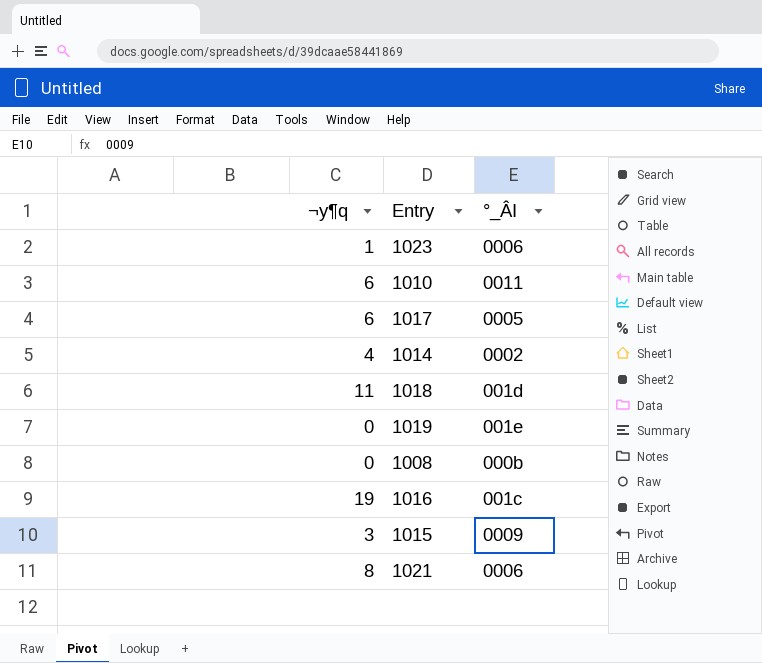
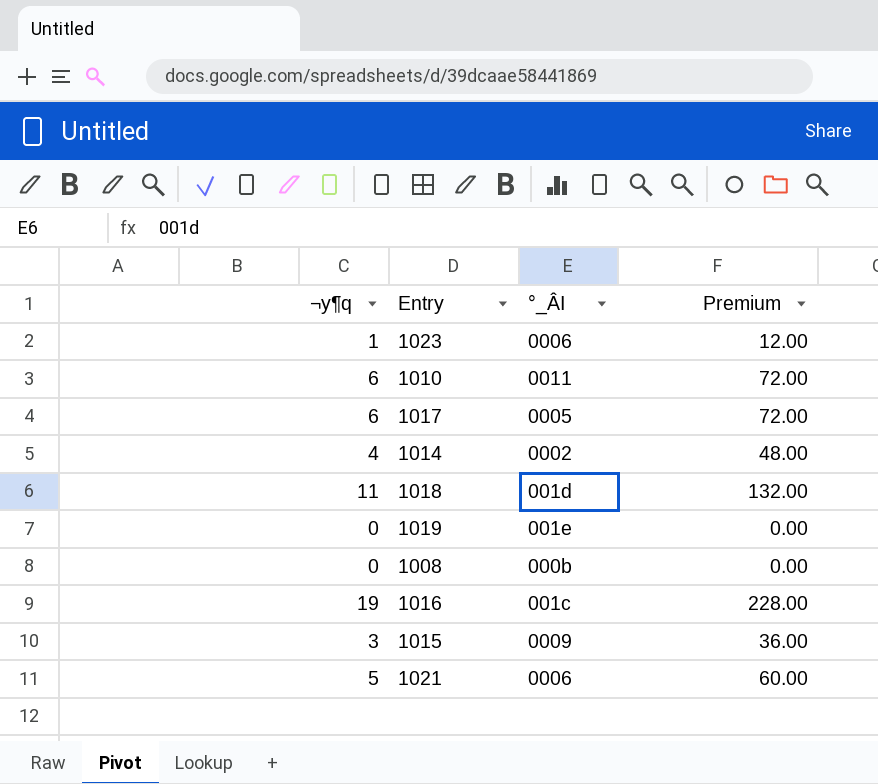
column Premium | formula: none -> [¬y¶q] * 12
1021 | ¬y¶q: 8 -> 5

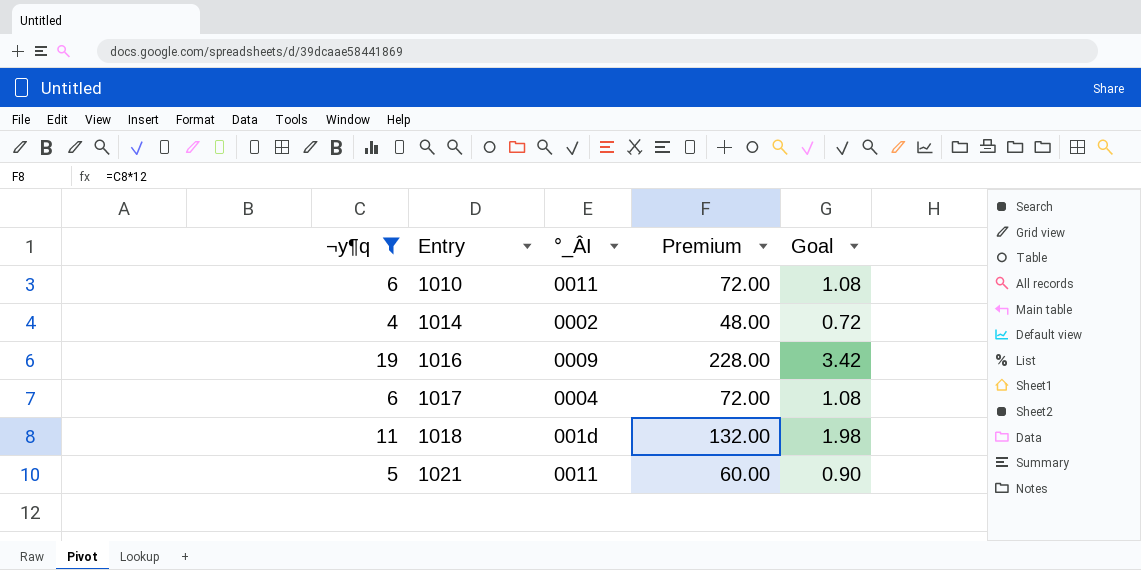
filter: none -> ¬y¶q >= 4
row order: none -> Entry ascending
column Goal | formula: none -> [¬y¶q] * 0.18
1016 | °_ÂI: 001c -> 0009
1017 | °_ÂI: 0005 -> 0004
1021 | °_ÂI: 0006 -> 0011

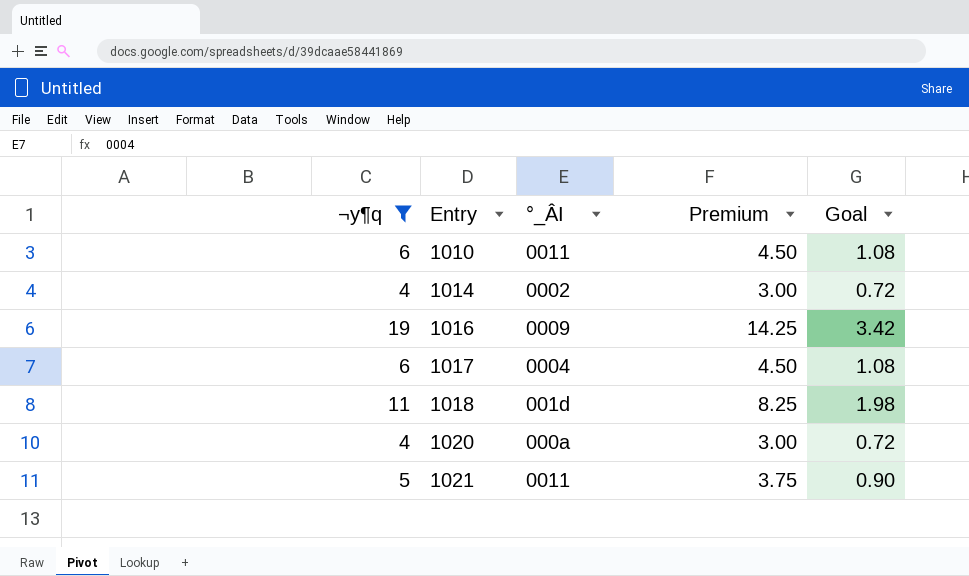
column Premium | formula: [¬y¶q] * 12 -> [¬y¶q] * 0.75
row 1020: none -> 4 | 000a | 3.00 | 0.72

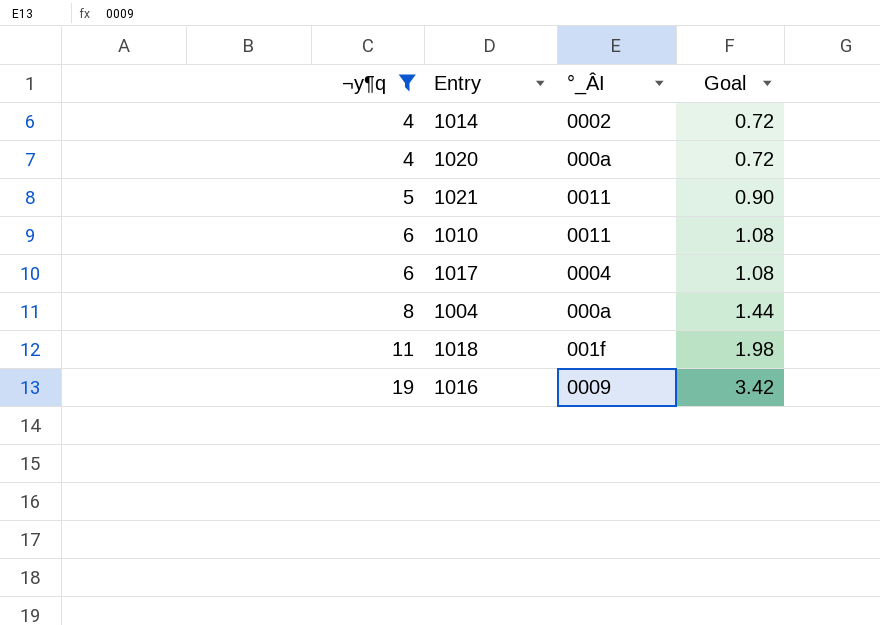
row order: Entry ascending -> ¬y¶q ascending
column Premium | formula: [¬y¶q] * 0.75 -> none
row 1004: none -> 8 | 000a | 1.44
1018 | °_ÂI: 001d -> 001f

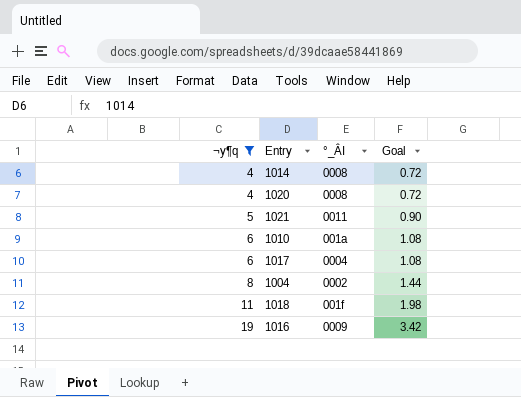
1014 | °_ÂI: 0002 -> 0008
1020 | °_ÂI: 000a -> 0008
1010 | °_ÂI: 0011 -> 001a
1004 | °_ÂI: 000a -> 0002

